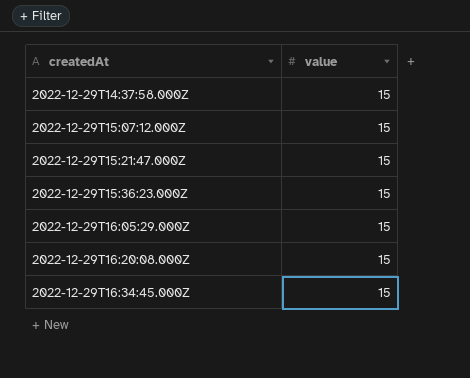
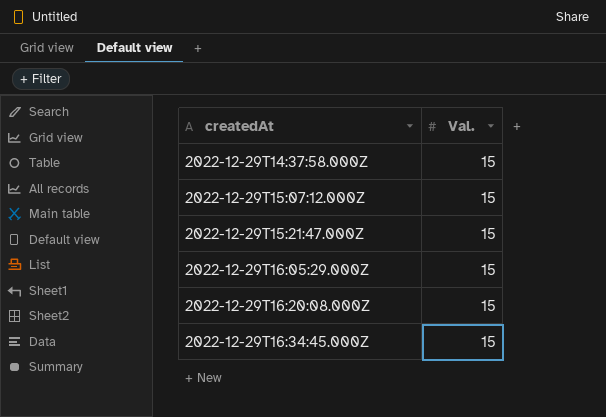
column name: value -> Val.
row 2022-12-29T15:36:23.000Z: 15 -> none

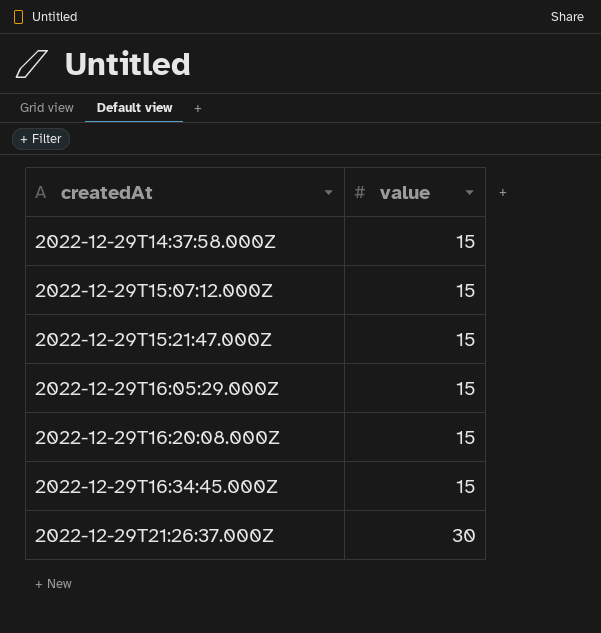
column name: Val. -> value
row 2022-12-29T21:26:37.000Z: none -> 30

